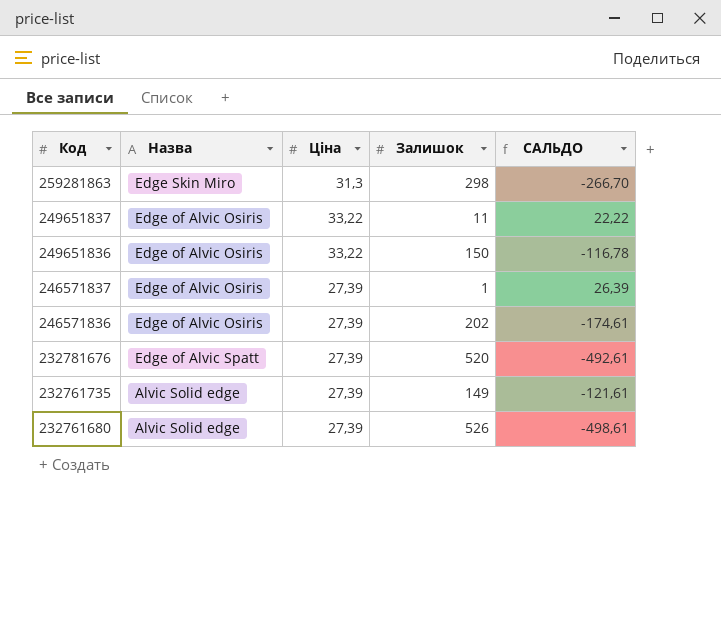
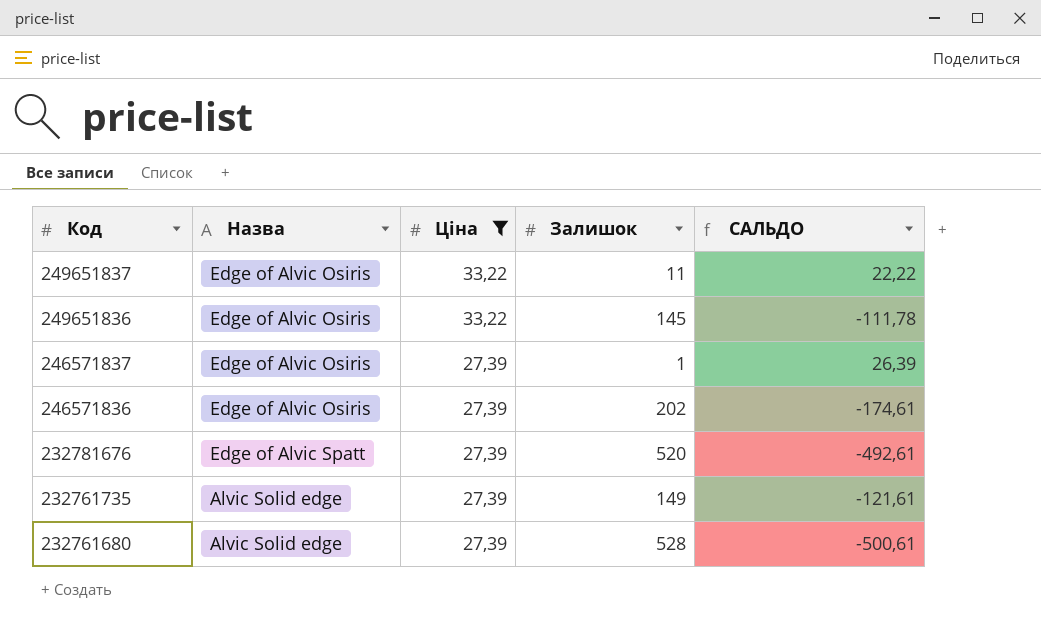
filter: none -> Ціна != 31,3
249651836 | Залишок: 150 -> 145
249651836 | САЛЬДО: -116,78 -> -111,78
232761680 | Залишок: 526 -> 528
232761680 | САЛЬДО: -498,61 -> -500,61

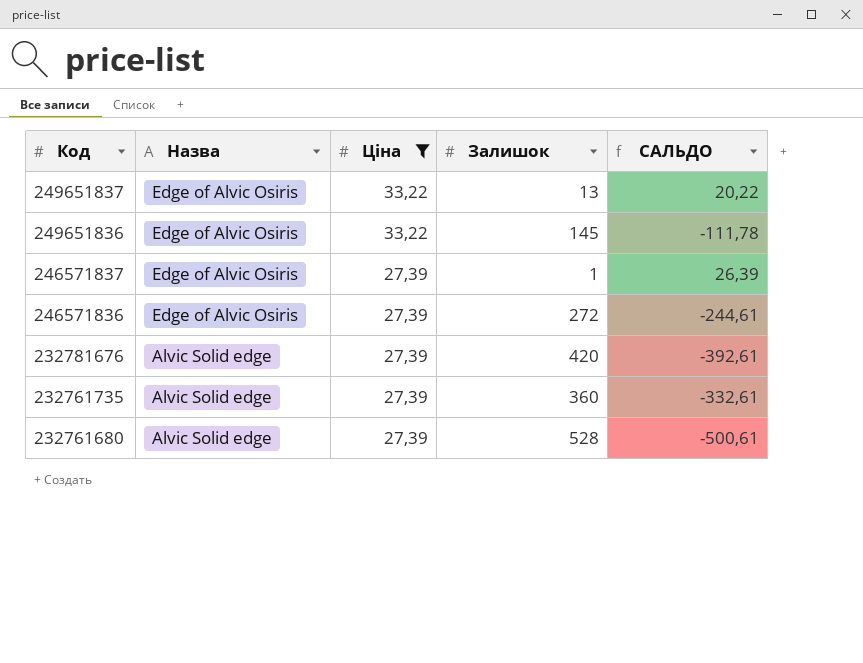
249651837 | Залишок: 11 -> 13
249651837 | САЛЬДО: 22,22 -> 20,22
246571836 | Залишок: 202 -> 272
246571836 | САЛЬДО: -174,61 -> -244,61
232781676 | Назва: Edge of Alvic Spatt -> Alvic Solid edge
232781676 | Залишок: 520 -> 420
232781676 | САЛЬДО: -492,61 -> -392,61
232761735 | Залишок: 149 -> 360
232761735 | САЛЬДО: -121,61 -> -332,61

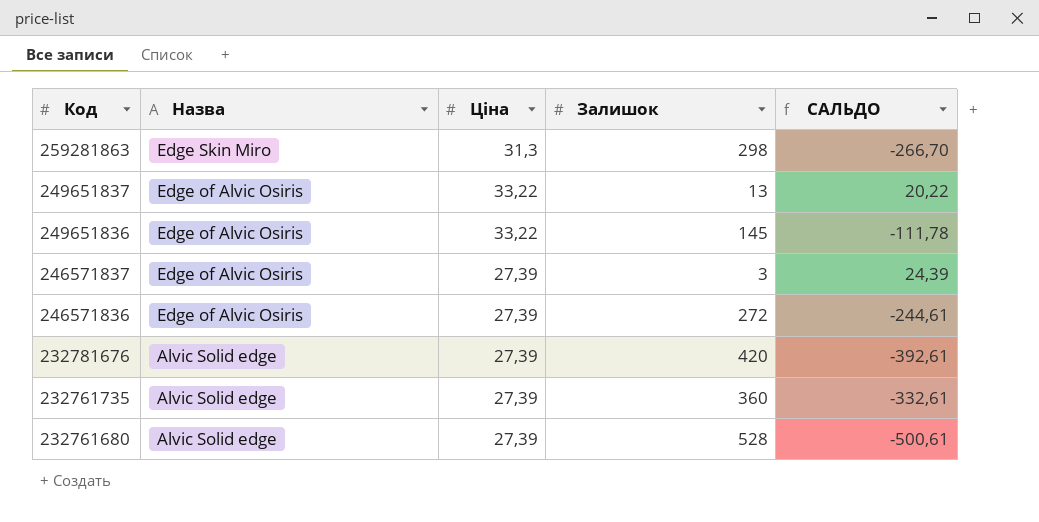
filter: Ціна != 31,3 -> none
246571837 | Залишок: 1 -> 3
246571837 | САЛЬДО: 26,39 -> 24,39

